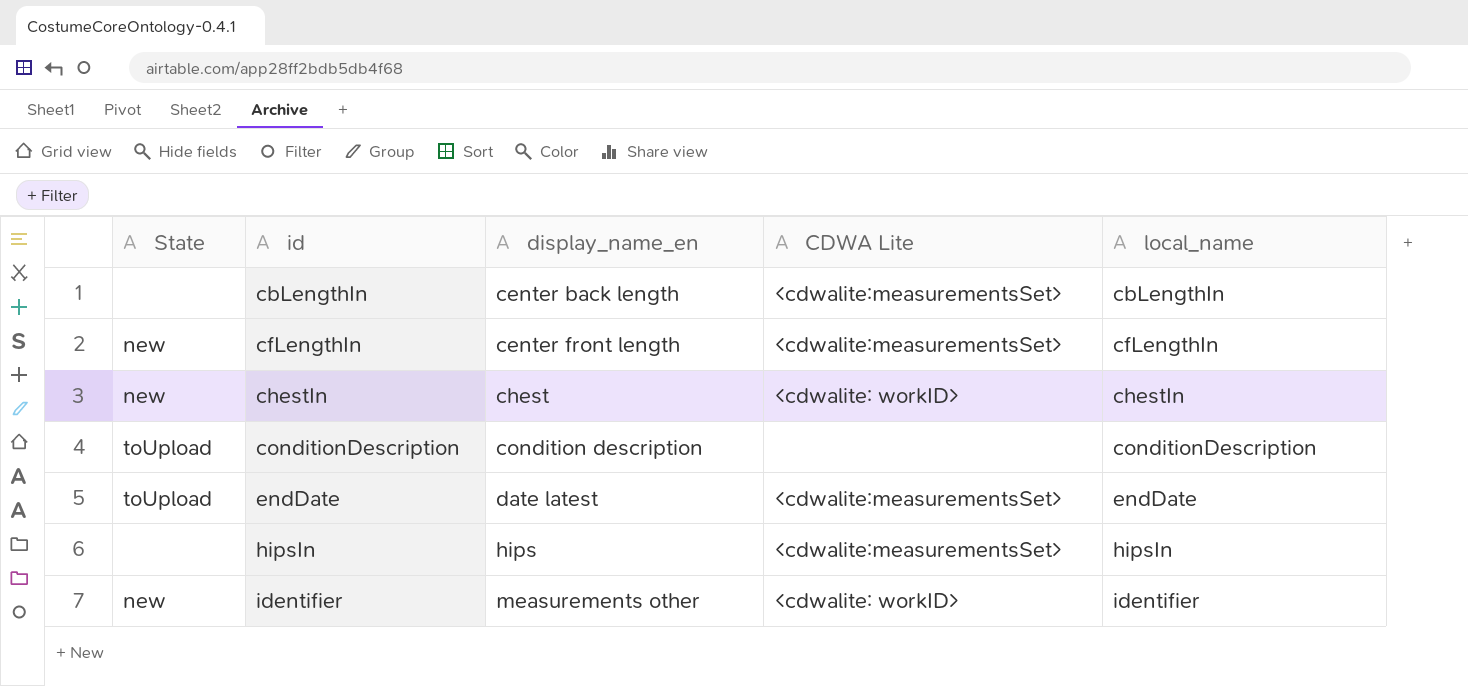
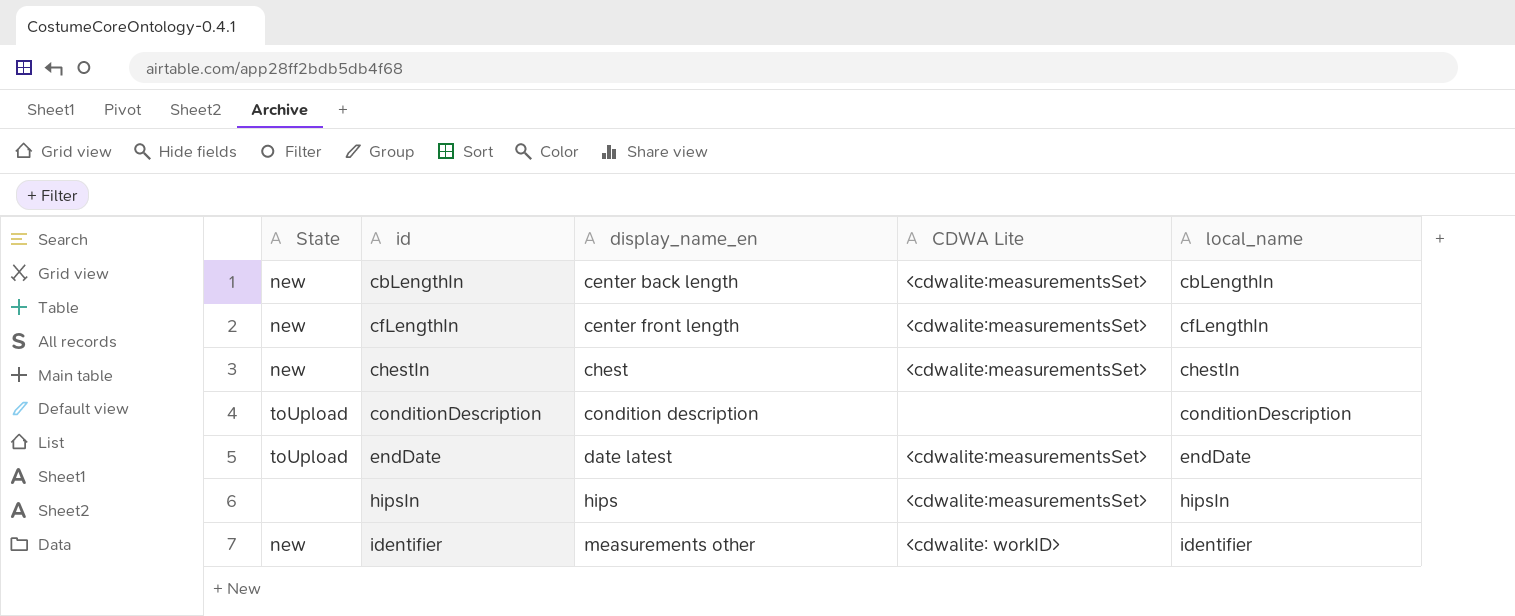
cbLengthIn | State: none -> new
chestIn | CDWA Lite: <cdwalite: workID> -> <cdwalite:measurementsSet>

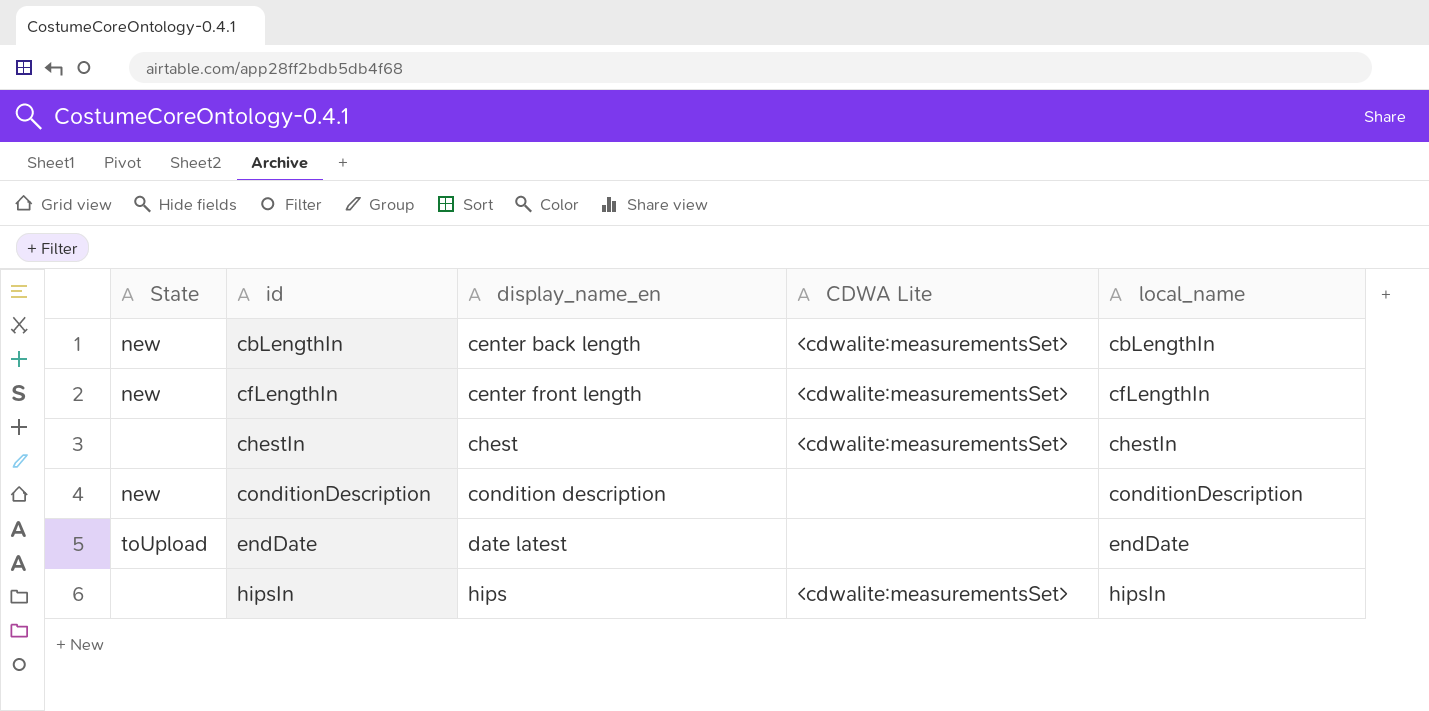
row identifier: new | measurements other | <cdwalite: workID> | identifier -> none
chestIn | State: new -> none
conditionDescription | State: toUpload -> new
endDate | CDWA Lite: <cdwalite:measurementsSet> -> none

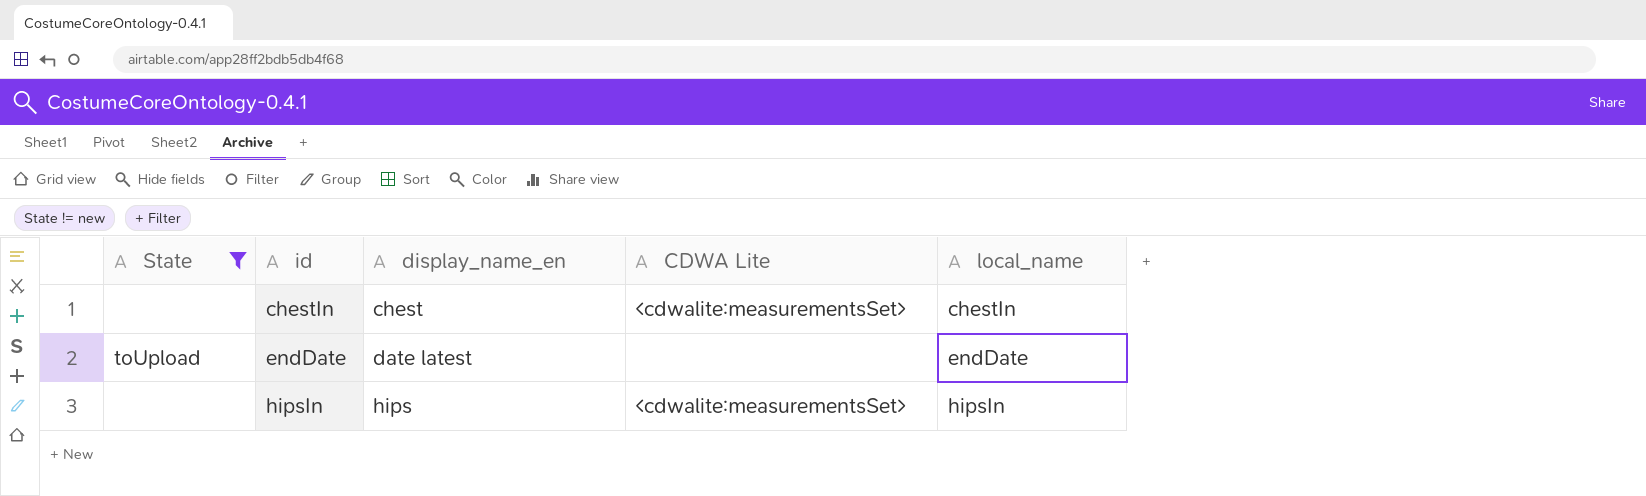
filter: none -> State != new

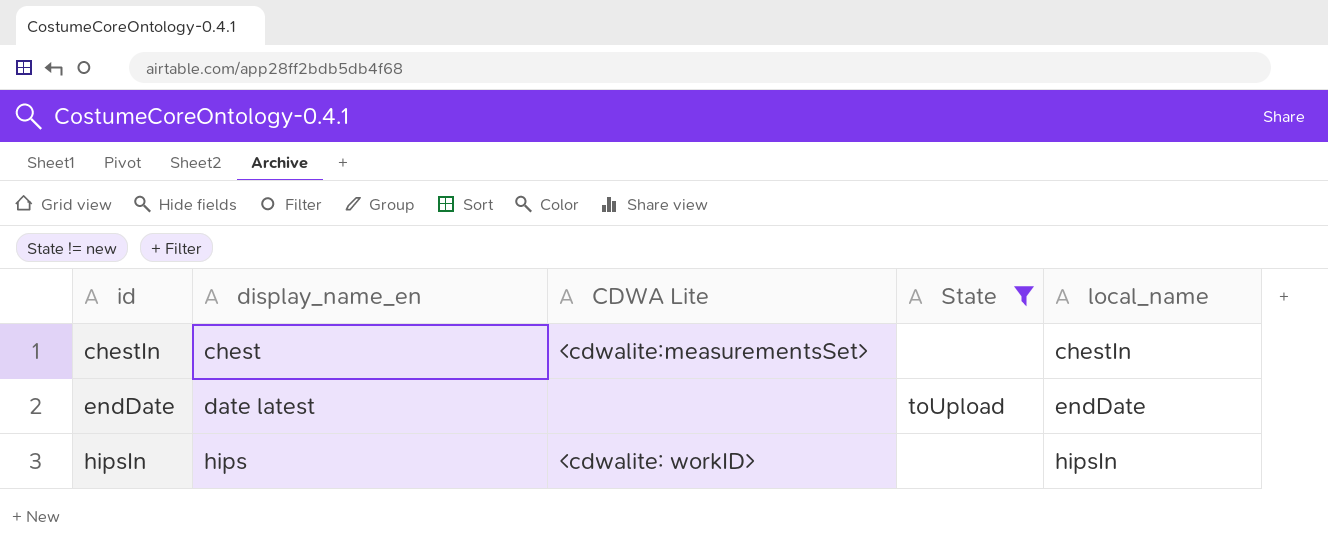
column State | position: 1 -> 4
hipsIn | CDWA Lite: <cdwalite:measurementsSet> -> <cdwalite: workID>

